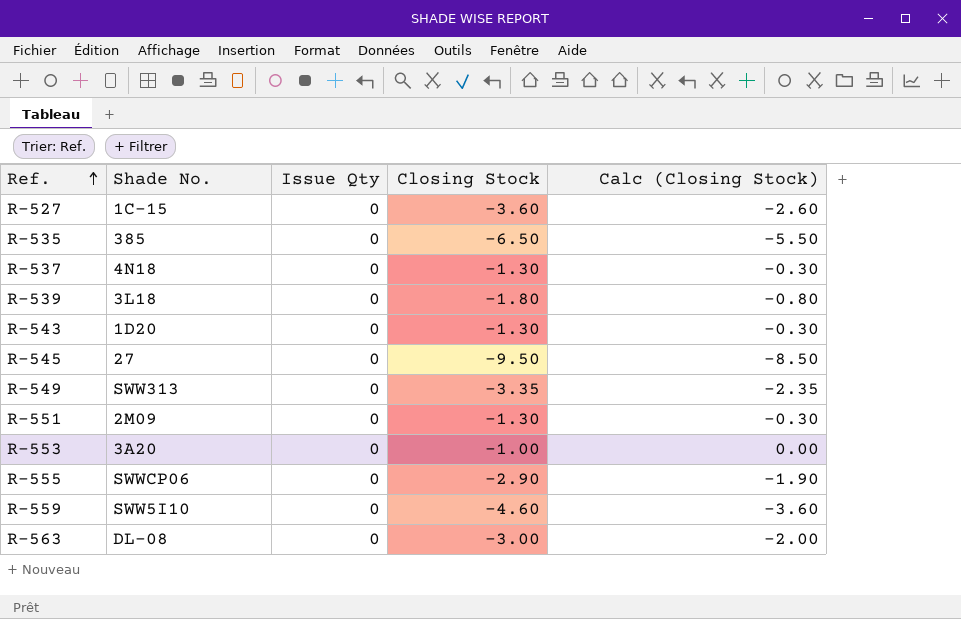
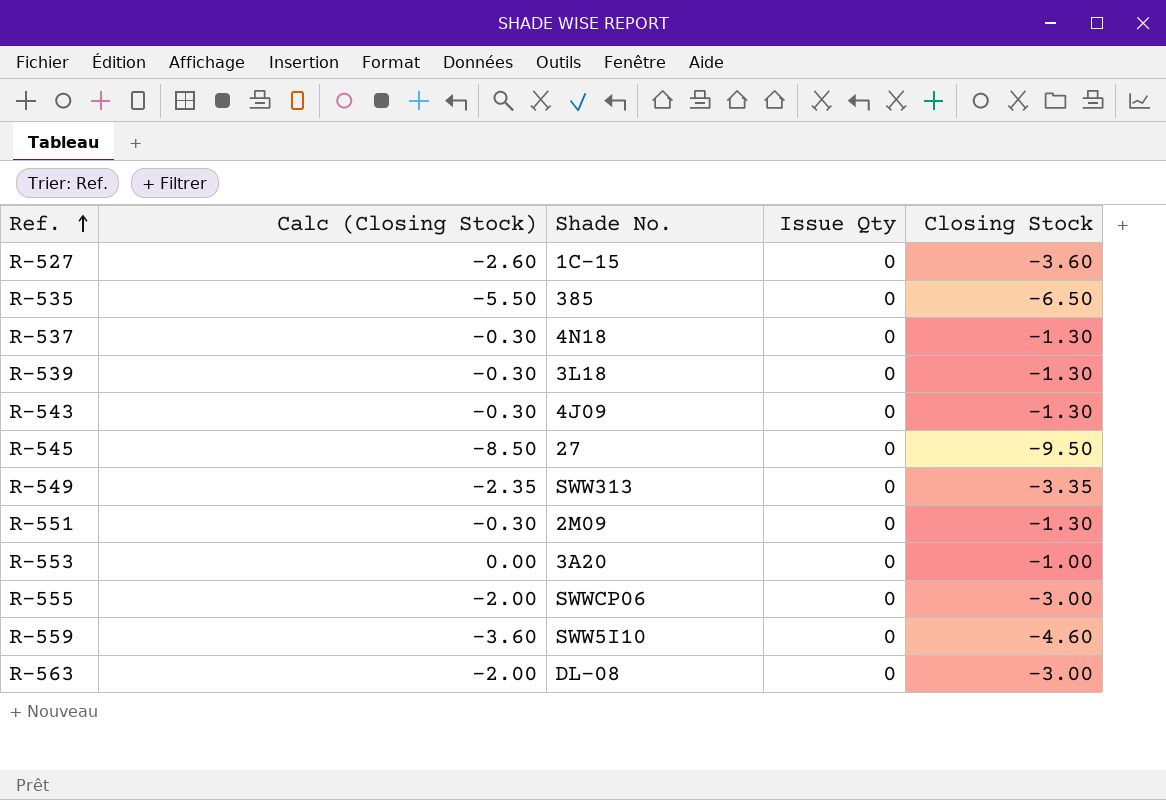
column Calc (Closing Stock) | position: 5 -> 2
R-539 | Calc (Closing Stock): -0.80 -> -0.30
R-539 | Closing Stock: -1.80 -> -1.30
R-543 | Shade No.: 1D20 -> 4J09
R-555 | Calc (Closing Stock): -1.90 -> -2.00
R-555 | Closing Stock: -2.90 -> -3.00

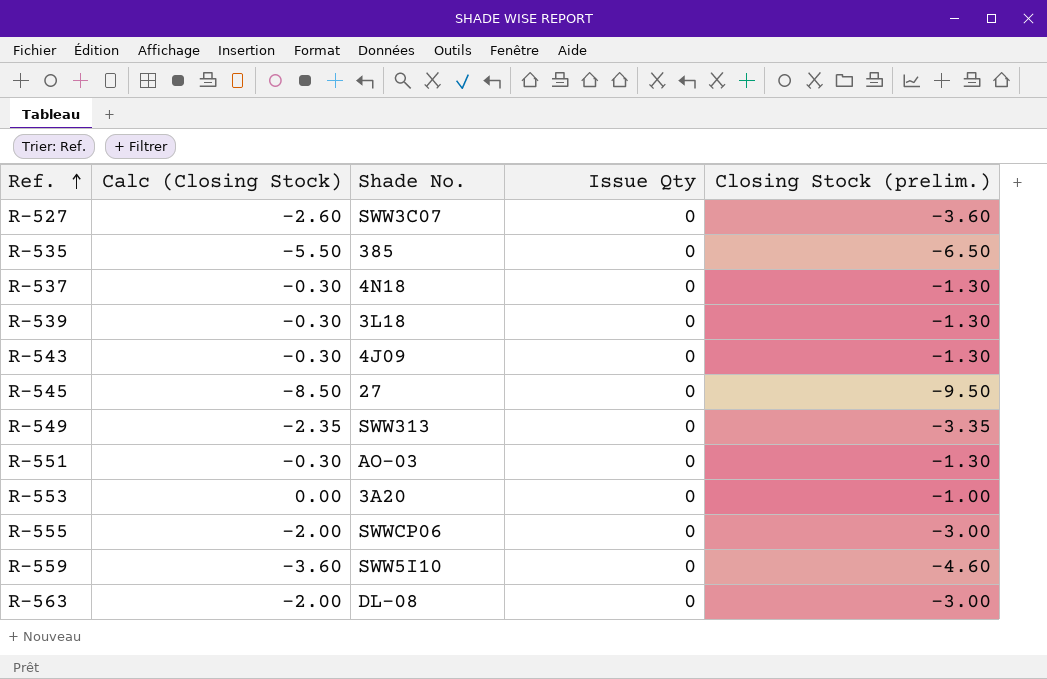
column name: Closing Stock -> Closing Stock (prelim.)
R-527 | Shade No.: 1C-15 -> SWW3C07
R-551 | Shade No.: 2M09 -> AO-03

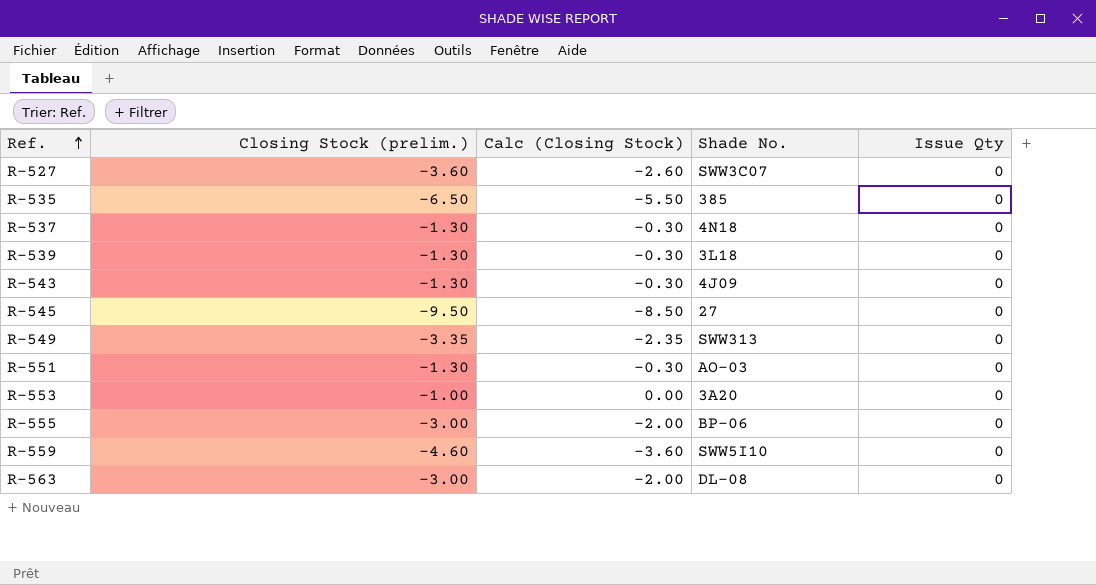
column Closing Stock (prelim.) | position: 5 -> 2
R-555 | Shade No.: SWWCP06 -> BP-06

